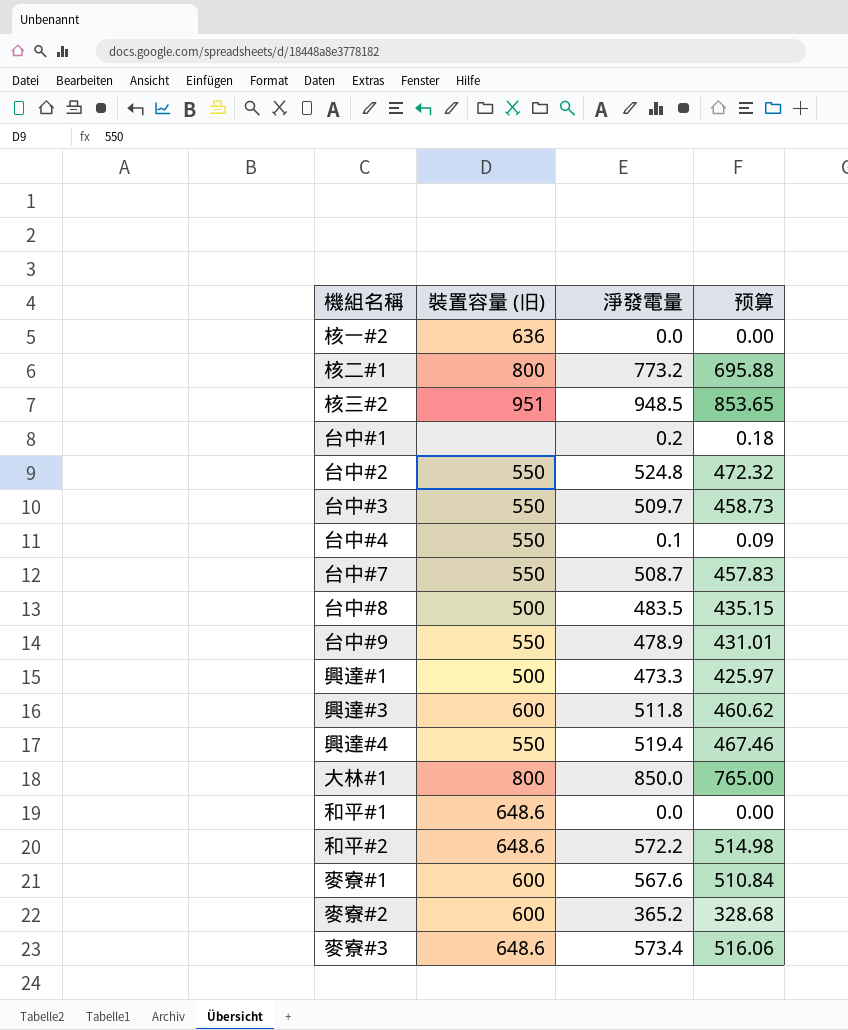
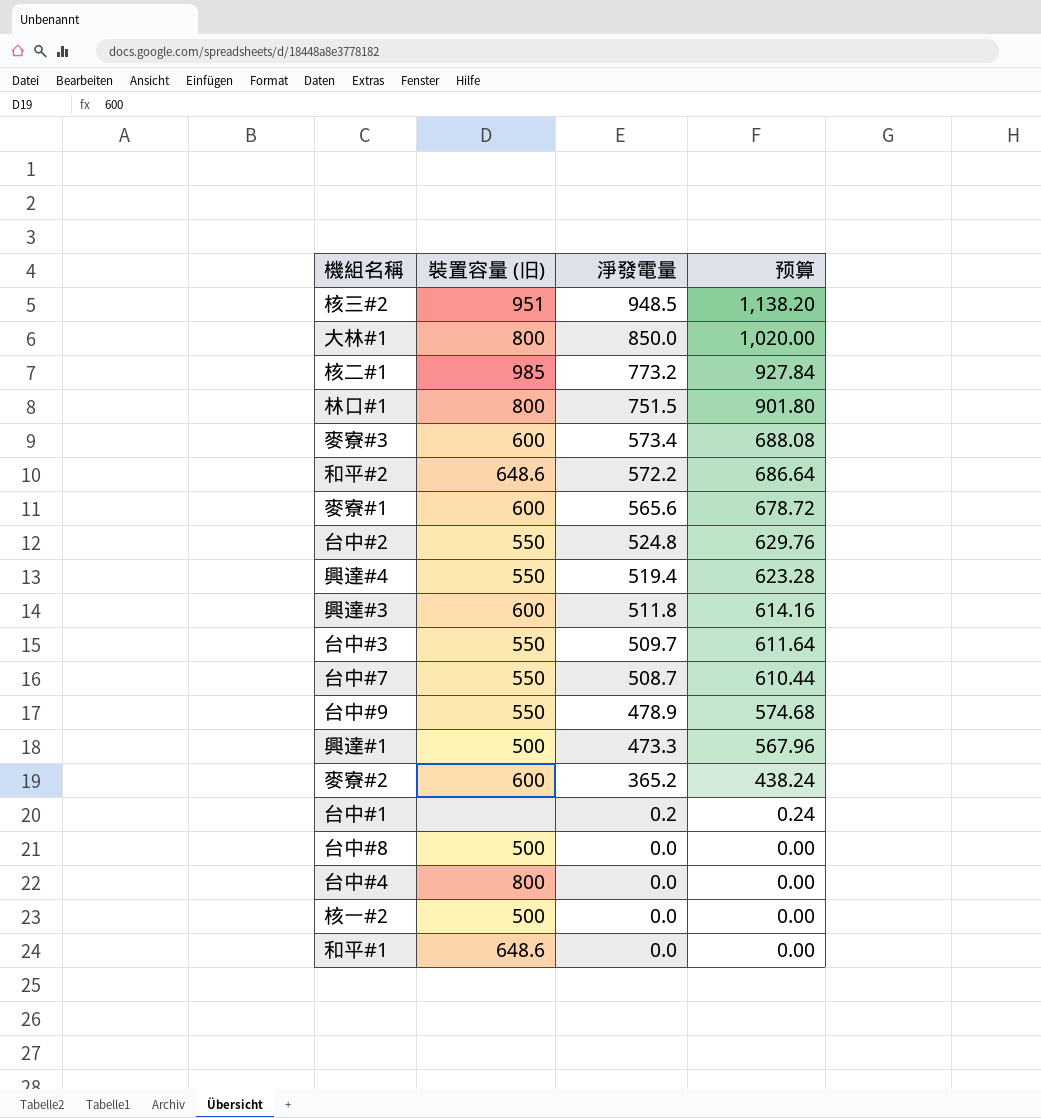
row order: none -> 淨發電量 descending
column 预算 | formula: [淨發電量] * 0.9 -> [淨發電量] * 1.2
核二#1 | 裝置容量 (旧): 800 -> 985
row 林口#1: none -> 800 | 751.5 | 901.80
麥寮#3 | 裝置容量 (旧): 648.6 -> 600
麥寮#1 | 淨發電量: 567.6 -> 565.6
台中#8 | 淨發電量: 483.5 -> 0.0
台中#4 | 裝置容量 (旧): 550 -> 800
台中#4 | 淨發電量: 0.1 -> 0.0
核一#2 | 裝置容量 (旧): 636 -> 500

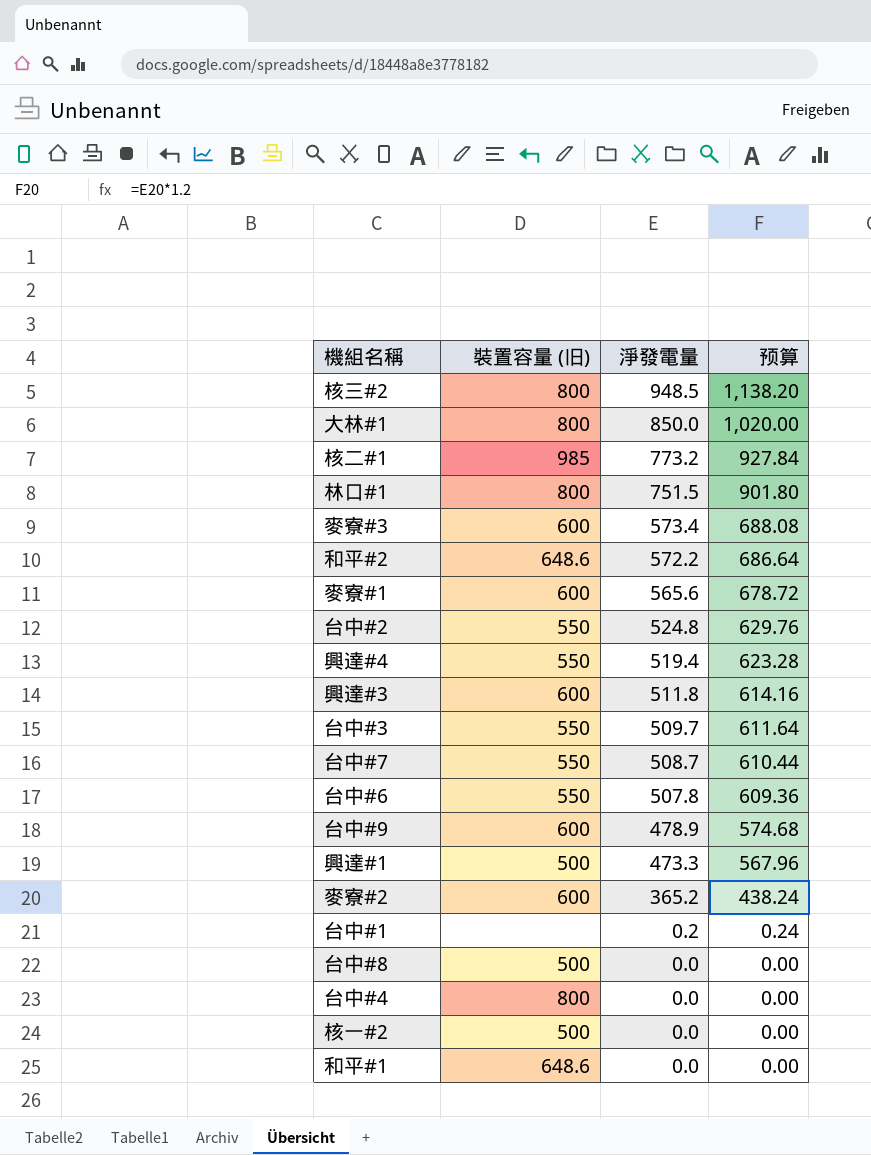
核三#2 | 裝置容量 (旧): 951 -> 800
row 台中#6: none -> 550 | 507.8 | 609.36
台中#9 | 裝置容量 (旧): 550 -> 600

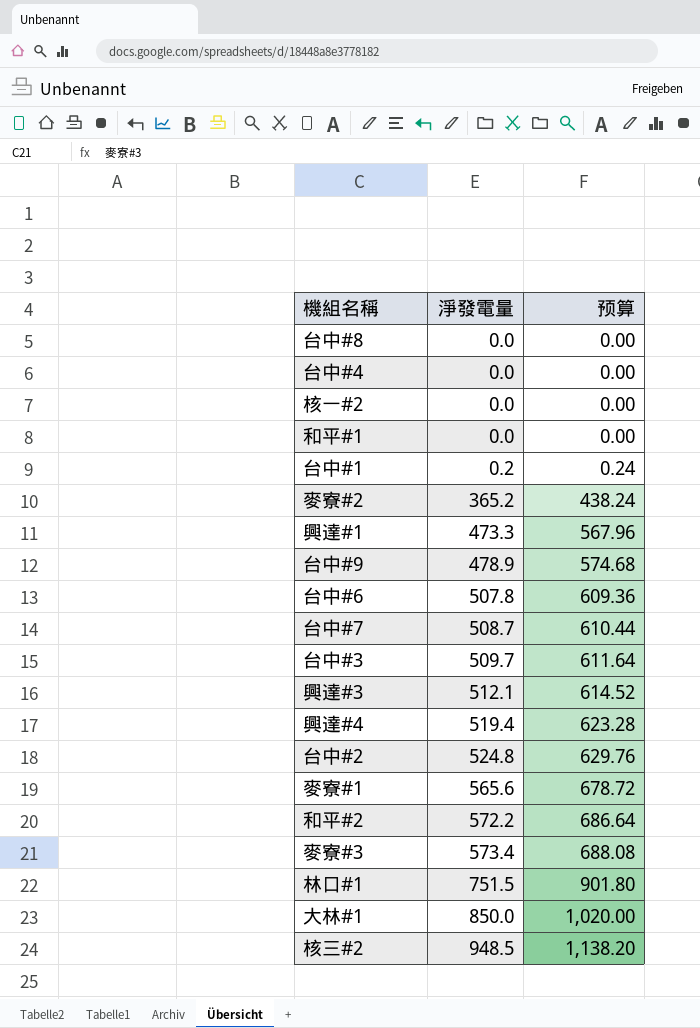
row order: 淨發電量 descending -> 淨發電量 ascending
column 裝置容量 (旧) | position: 2 -> none
row 核二#1: 985 | 773.2 | 927.84 -> none
興達#3 | 淨發電量: 511.8 -> 512.1
興達#3 | 预算: 614.16 -> 614.52

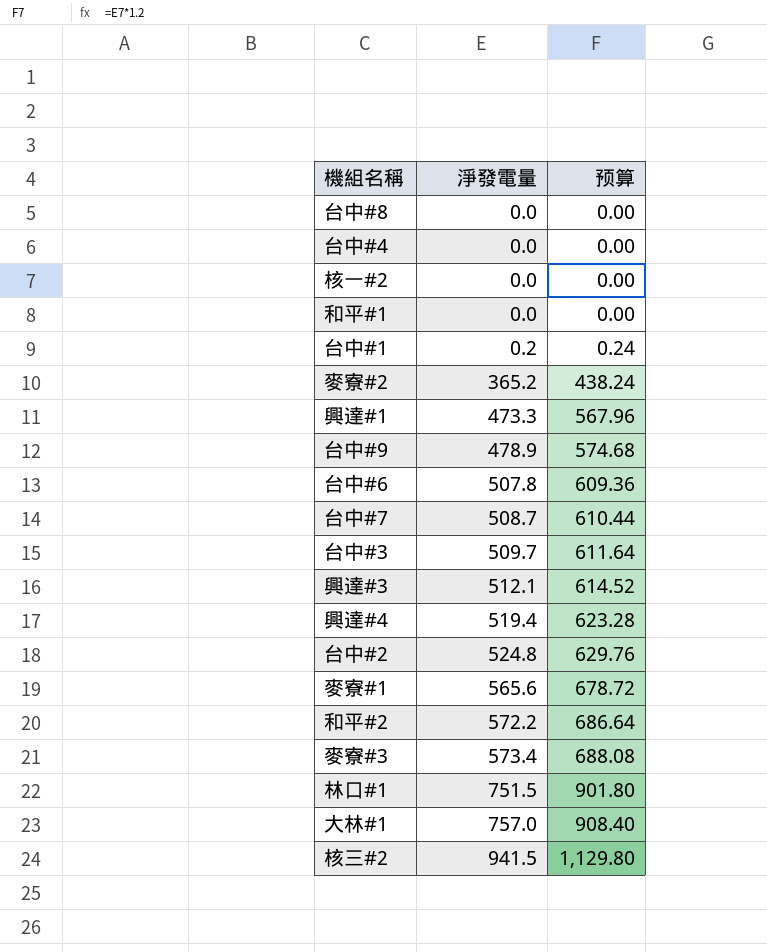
大林#1 | 淨發電量: 850.0 -> 757.0
大林#1 | 预算: 1,020.00 -> 908.40
核三#2 | 淨發電量: 948.5 -> 941.5
核三#2 | 预算: 1,138.20 -> 1,129.80

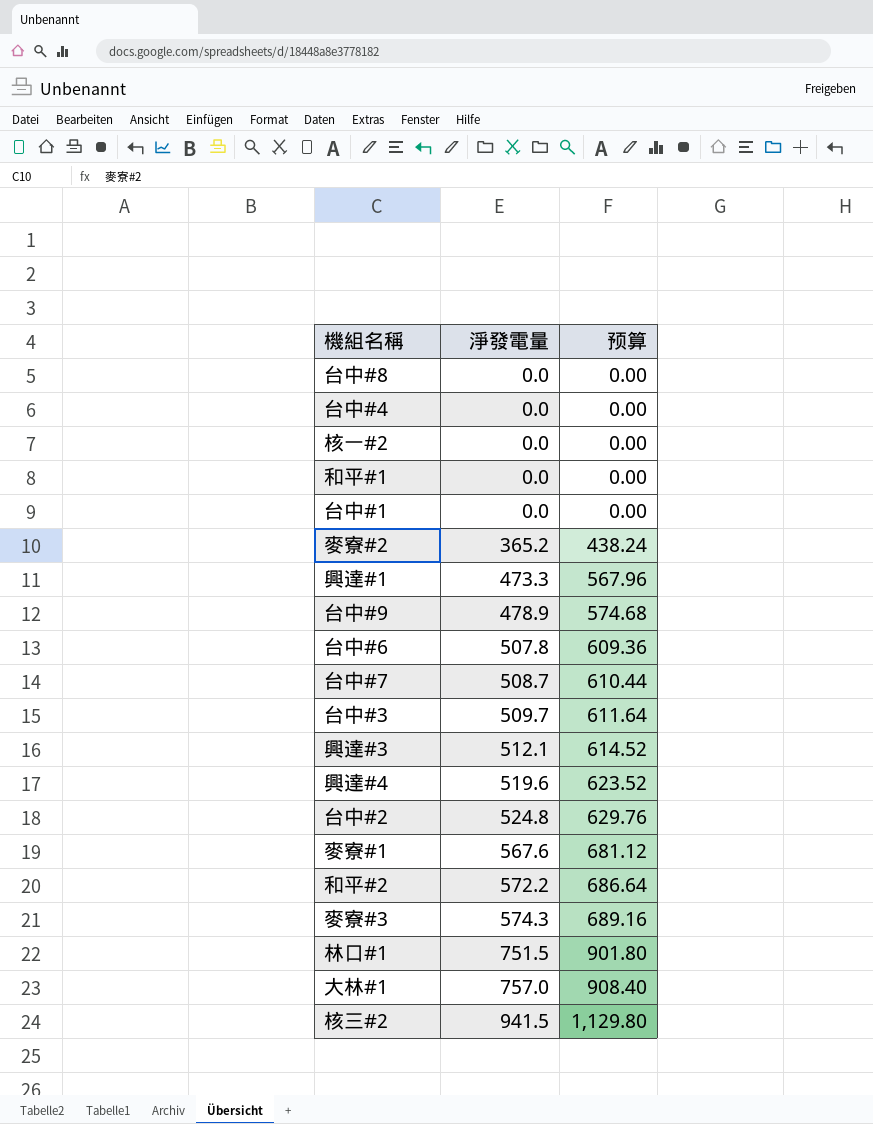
台中#1 | 淨發電量: 0.2 -> 0.0
台中#1 | 预算: 0.24 -> 0.00
興達#4 | 淨發電量: 519.4 -> 519.6
興達#4 | 预算: 623.28 -> 623.52
麥寮#1 | 淨發電量: 565.6 -> 567.6
麥寮#1 | 预算: 678.72 -> 681.12
麥寮#3 | 淨發電量: 573.4 -> 574.3
麥寮#3 | 预算: 688.08 -> 689.16

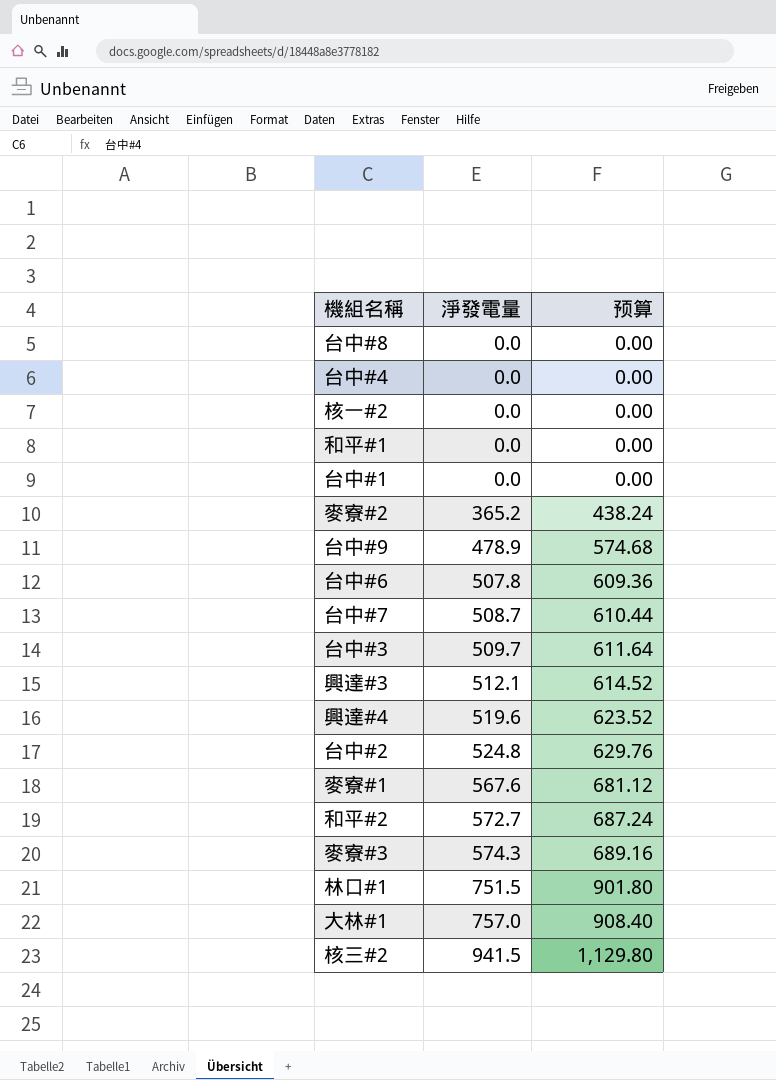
row 興達#1: 473.3 | 567.96 -> none
和平#2 | 淨發電量: 572.2 -> 572.7
和平#2 | 预算: 686.64 -> 687.24

